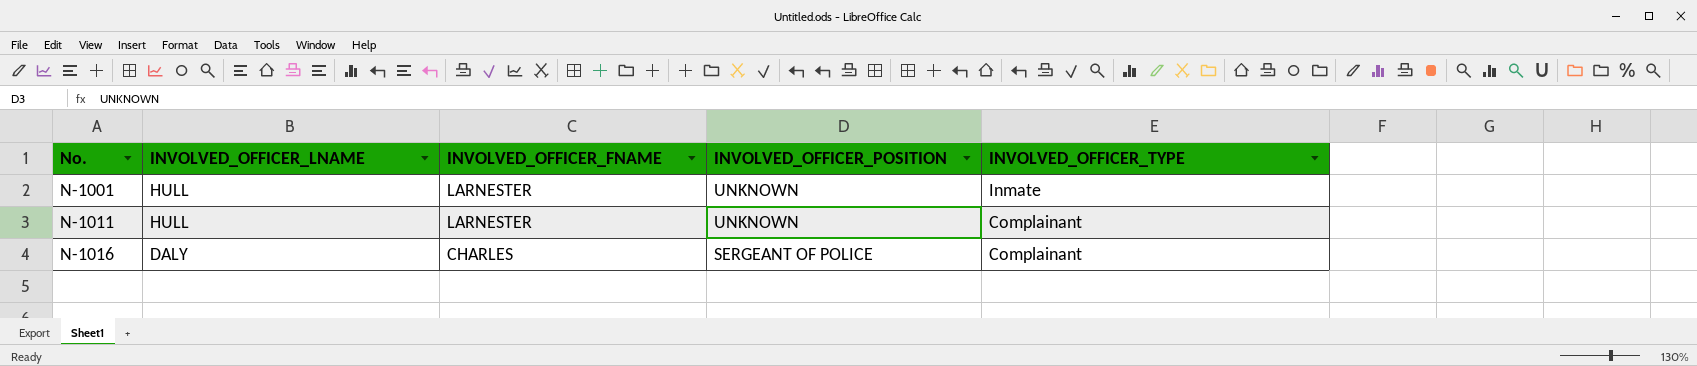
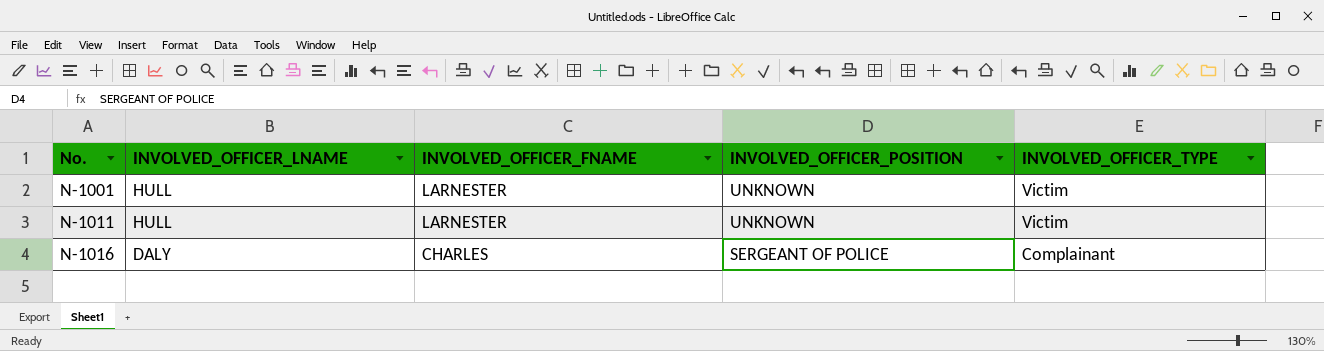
N-1001 | INVOLVED_OFFICER_TYPE: Inmate -> Victim
N-1011 | INVOLVED_OFFICER_TYPE: Complainant -> Victim

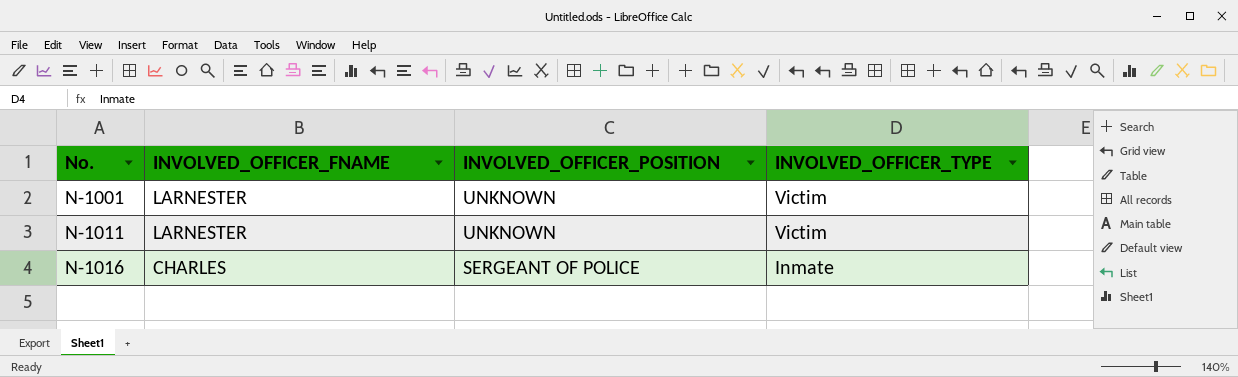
column INVOLVED_OFFICER_LNAME | position: 2 -> none
N-1016 | INVOLVED_OFFICER_TYPE: Complainant -> Inmate

